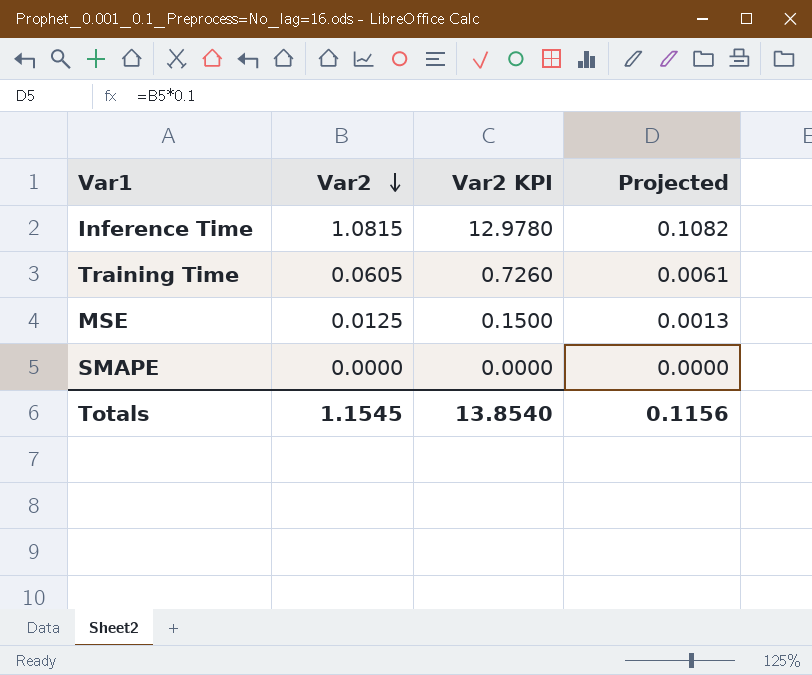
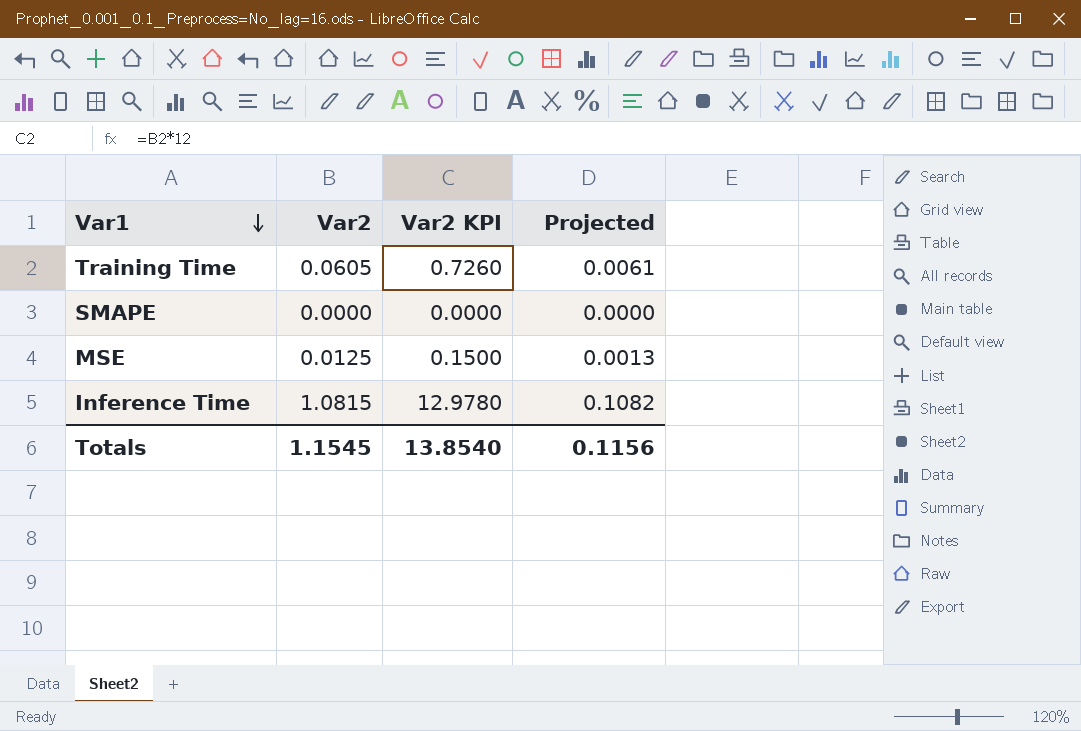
row order: Var2 descending -> Var1 descending

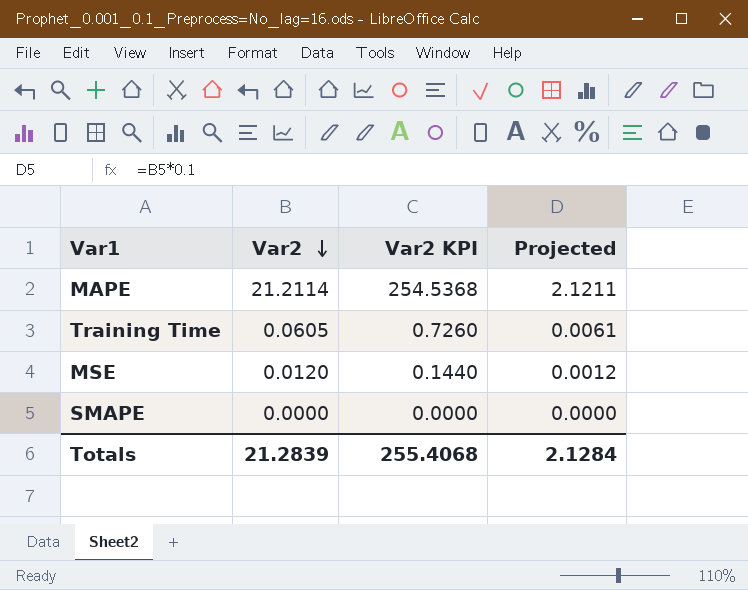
row order: Var1 descending -> Var2 descending
row Inference Time: 1.0815 | 12.9780 | 0.1082 -> none
row MAPE: none -> 21.2114 | 254.5368 | 2.1211
MSE | Var2: 0.0125 -> 0.0120
MSE | Var2 KPI: 0.1500 -> 0.1440
MSE | Projected: 0.0013 -> 0.0012
Totals | Var2: 1.1545 -> 21.2839
Totals | Var2 KPI: 13.8540 -> 255.4068
Totals | Projected: 0.1156 -> 2.1284

